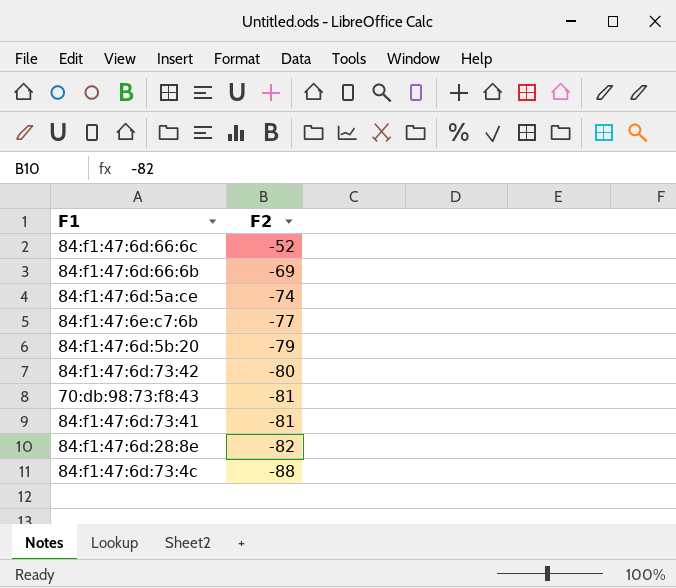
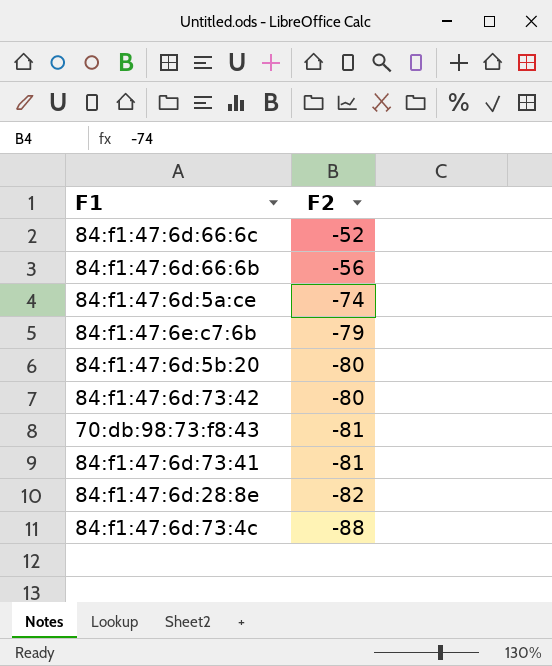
84:f1:47:6d:66:6b | F2: -69 -> -56
84:f1:47:6e:c7:6b | F2: -77 -> -79
84:f1:47:6d:5b:20 | F2: -79 -> -80

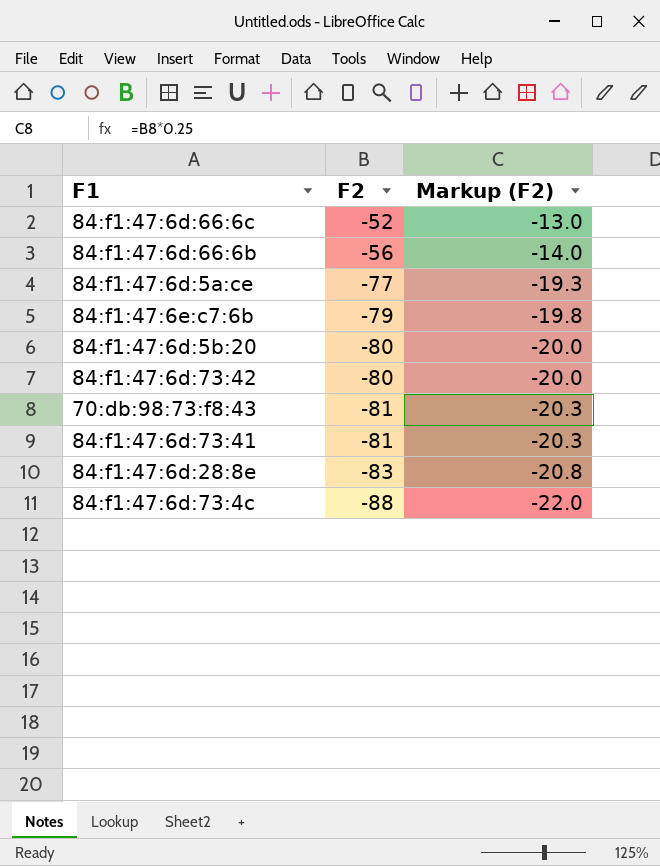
column Markup (F2) | formula: none -> [F2] * 0.25
84:f1:47:6d:5a:ce | F2: -74 -> -77
84:f1:47:6d:28:8e | F2: -82 -> -83

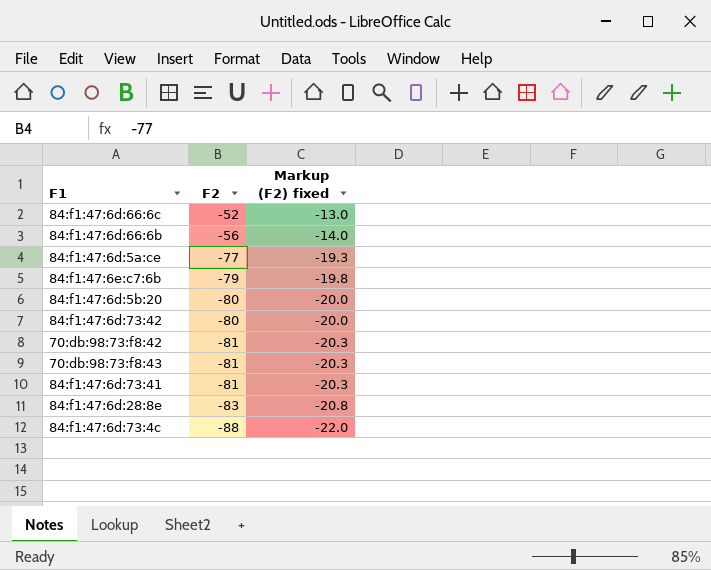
column name: Markup (F2) -> Markup (F2) fixed
row 70:db:98:73:f8:42: none -> -81 | -20.3

